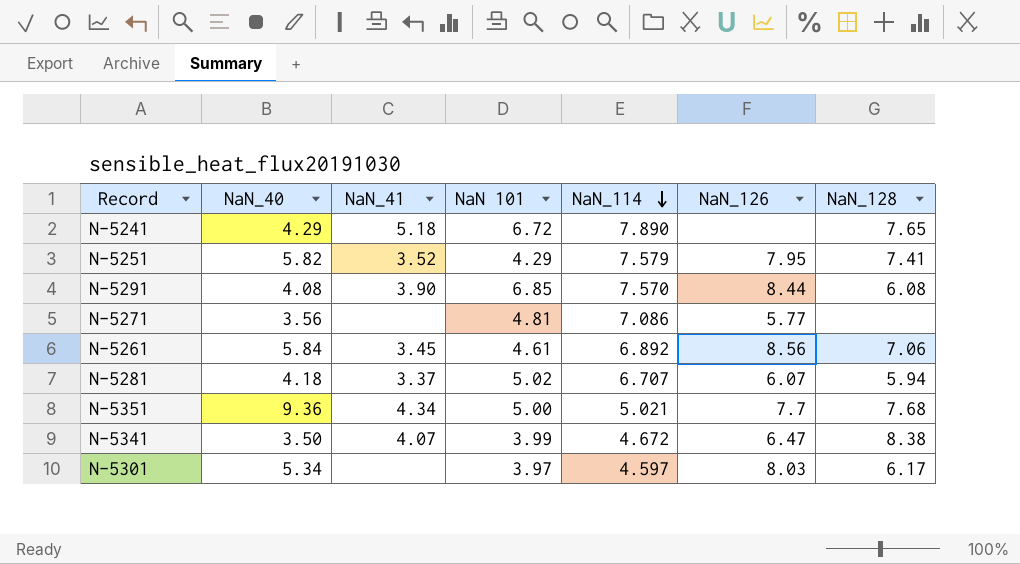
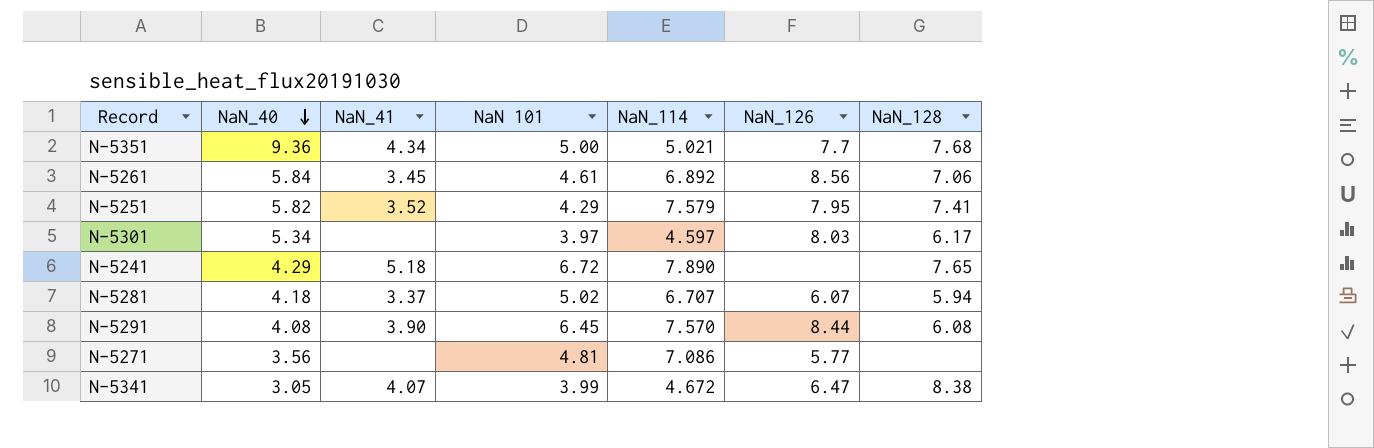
row order: NaN_114 descending -> NaN_40 descending
N-5291 | NaN 101: 6.85 -> 6.45
N-5341 | NaN_40: 3.50 -> 3.05

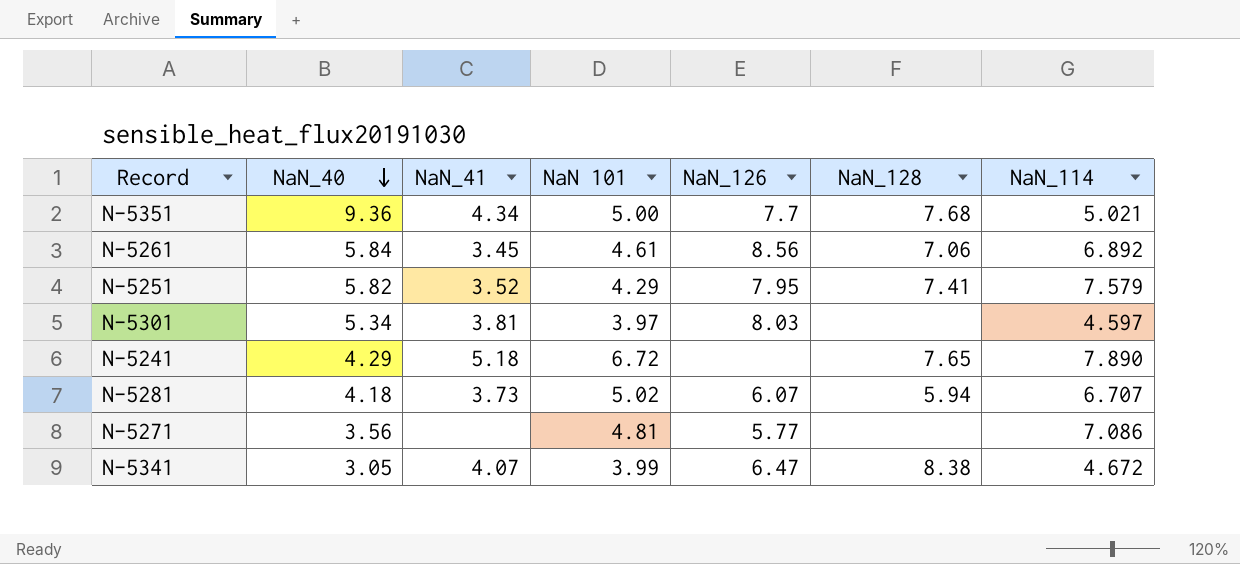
column NaN_114 | position: 5 -> 7
row N-5291: 4.08 | 3.90 | 6.45 | 7.570 | 8.44 | 6.08 -> none
N-5301 | NaN_41: none -> 3.81
N-5301 | NaN_128: 6.17 -> none
N-5281 | NaN_41: 3.37 -> 3.73

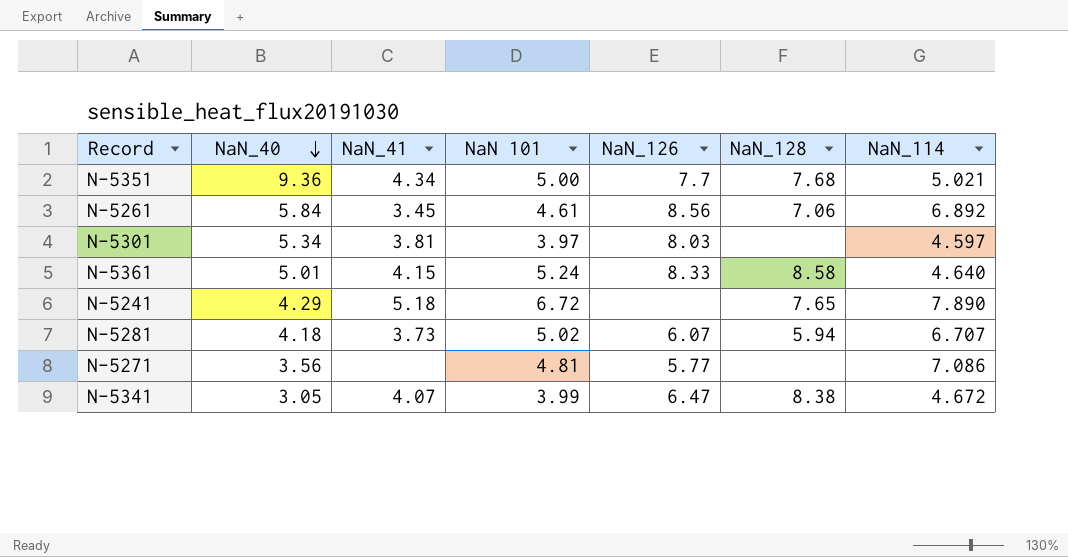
row N-5251: 5.82 | 3.52 | 4.29 | 7.95 | 7.41 | 7.579 -> none
row N-5361: none -> 5.01 | 4.15 | 5.24 | 8.33 | 8.58 | 4.640

